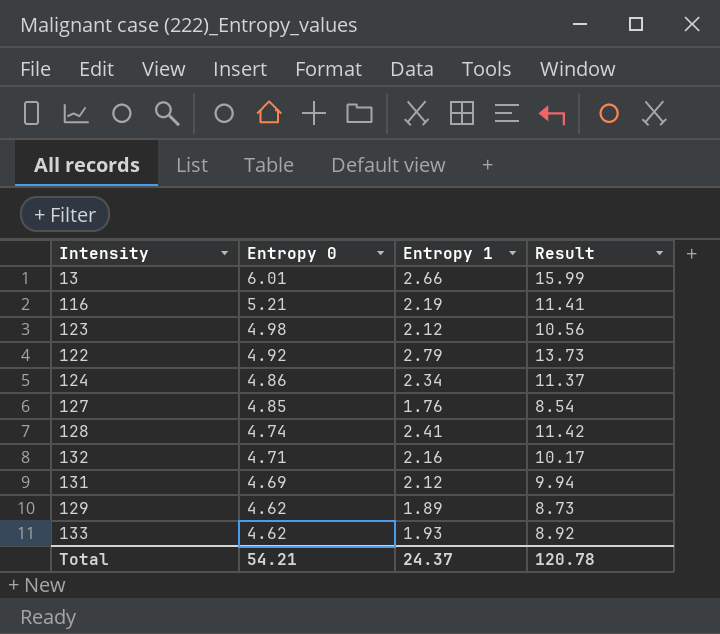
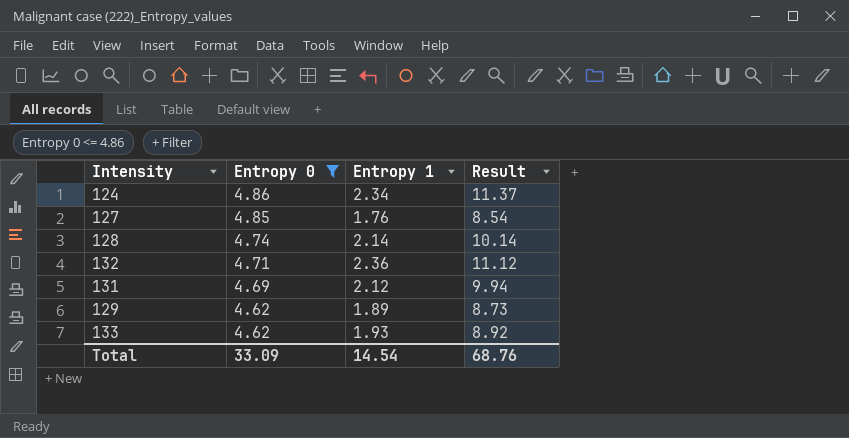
filter: none -> Entropy 0 <= 4.86
128 | Entropy 1: 2.41 -> 2.14
128 | Result: 11.42 -> 10.14
132 | Entropy 1: 2.16 -> 2.36
132 | Result: 10.17 -> 11.12
Total | Entropy 0: 54.21 -> 33.09
Total | Entropy 1: 24.37 -> 14.54
Total | Result: 120.78 -> 68.76

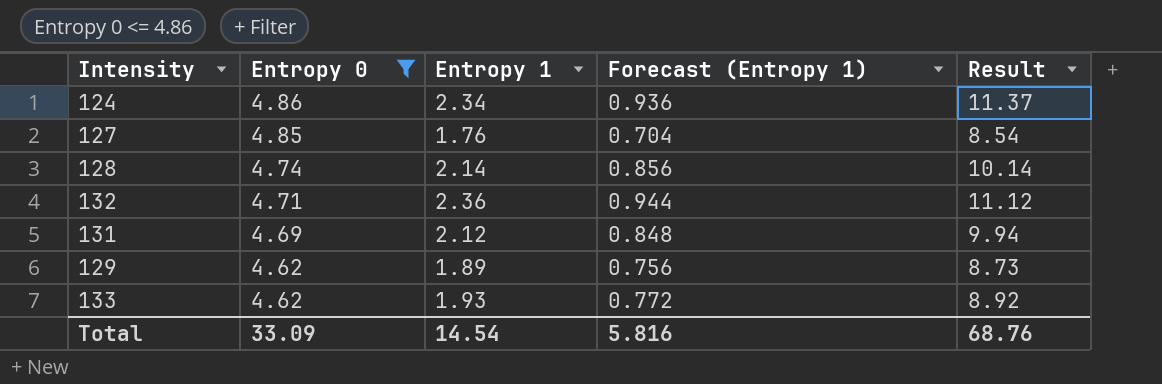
column Forecast (Entropy 1) | formula: none -> [Entropy 1] * 0.4

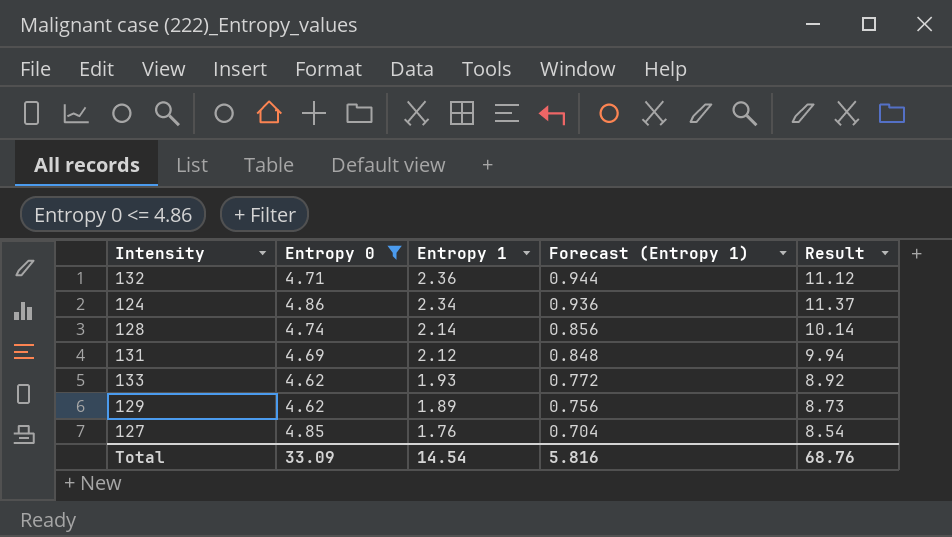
row order: Entropy 0 descending -> Entropy 1 descending

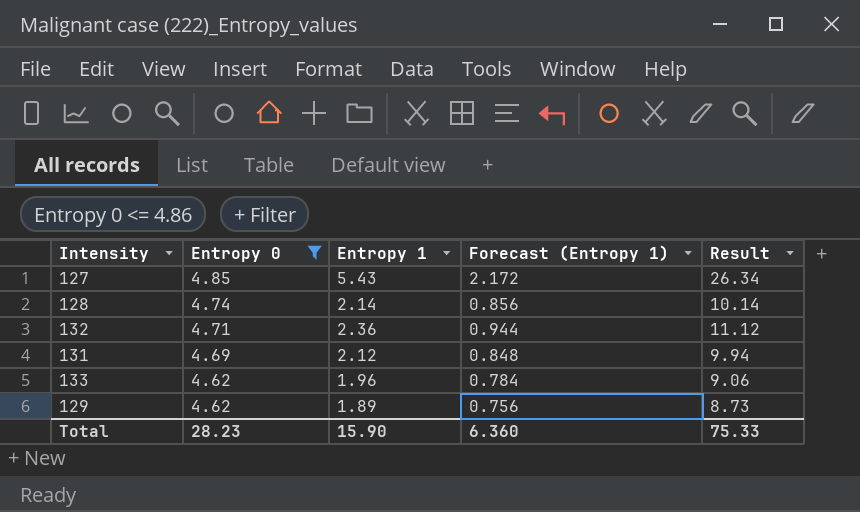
row order: Entropy 1 descending -> Entropy 0 descending
row 124: 4.86 | 2.34 | 0.936 | 11.37 -> none
127 | Entropy 1: 1.76 -> 5.43
127 | Forecast (Entropy 1): 0.704 -> 2.172
127 | Result: 8.54 -> 26.34
133 | Entropy 1: 1.93 -> 1.96
133 | Forecast (Entropy 1): 0.772 -> 0.784
133 | Result: 8.92 -> 9.06
Total | Entropy 0: 33.09 -> 28.23
Total | Entropy 1: 14.54 -> 15.90
Total | Forecast (Entropy 1): 5.816 -> 6.360
Total | Result: 68.76 -> 75.33

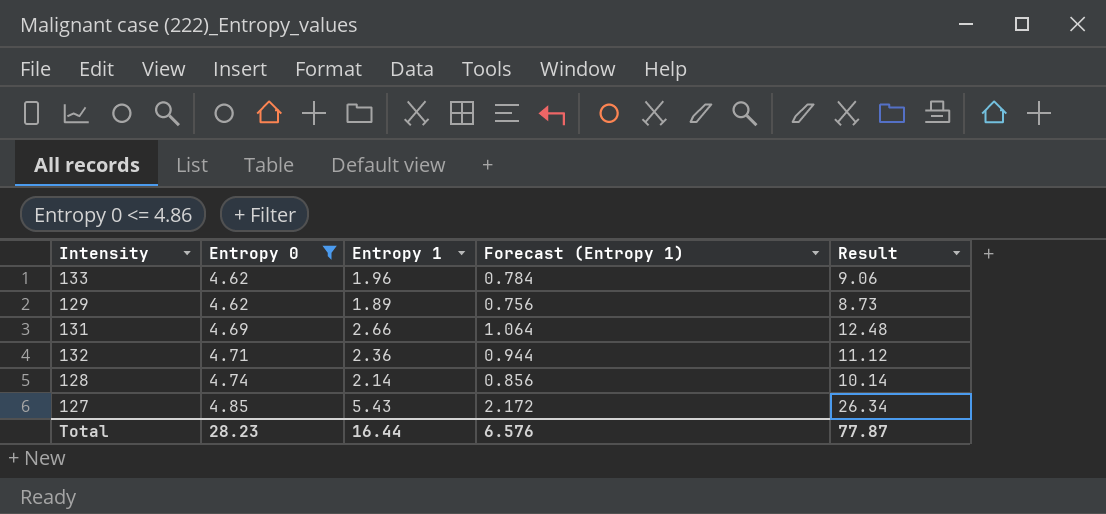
row order: Entropy 0 descending -> Entropy 0 ascending
131 | Entropy 1: 2.12 -> 2.66
131 | Forecast (Entropy 1): 0.848 -> 1.064
131 | Result: 9.94 -> 12.48
Total | Entropy 1: 15.90 -> 16.44
Total | Forecast (Entropy 1): 6.360 -> 6.576
Total | Result: 75.33 -> 77.87

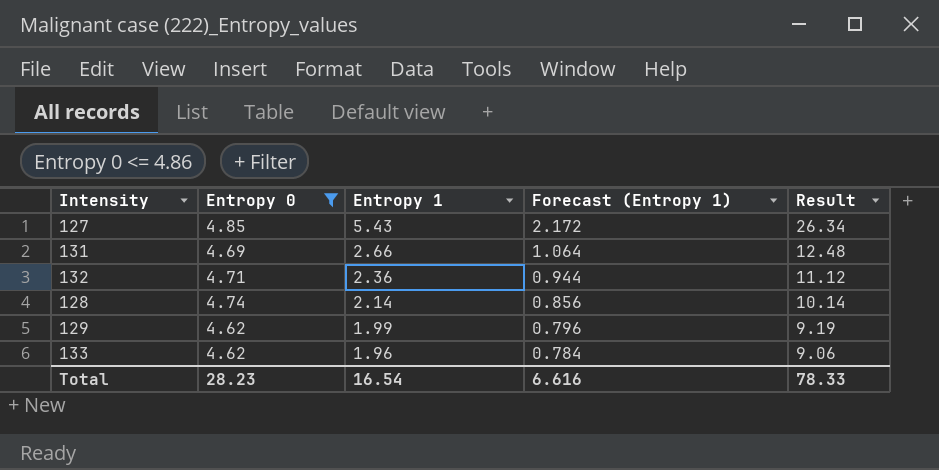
row order: Entropy 0 ascending -> Entropy 1 descending
129 | Entropy 1: 1.89 -> 1.99
129 | Forecast (Entropy 1): 0.756 -> 0.796
129 | Result: 8.73 -> 9.19
Total | Entropy 1: 16.44 -> 16.54
Total | Forecast (Entropy 1): 6.576 -> 6.616
Total | Result: 77.87 -> 78.33

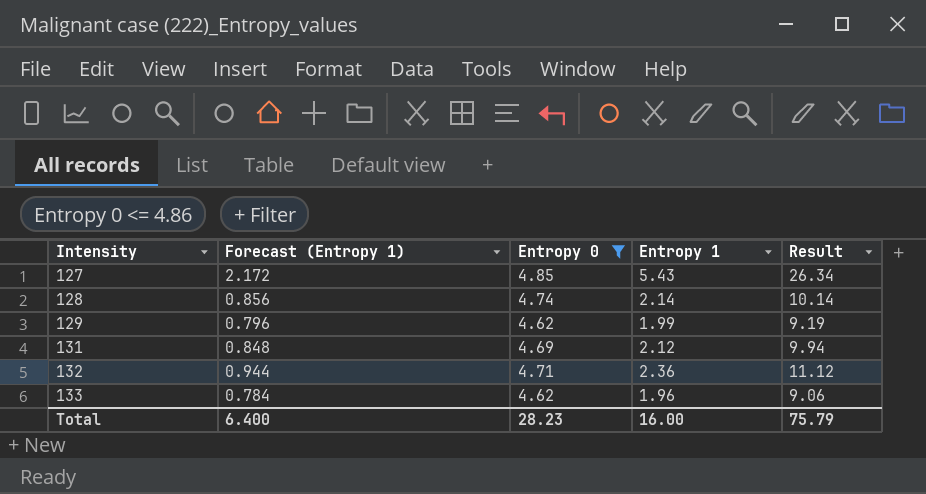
row order: Entropy 1 descending -> Intensity ascending
column Forecast (Entropy 1) | position: 4 -> 2
131 | Forecast (Entropy 1): 1.064 -> 0.848
131 | Entropy 1: 2.66 -> 2.12
131 | Result: 12.48 -> 9.94
Total | Forecast (Entropy 1): 6.616 -> 6.400
Total | Entropy 1: 16.54 -> 16.00
Total | Result: 78.33 -> 75.79

